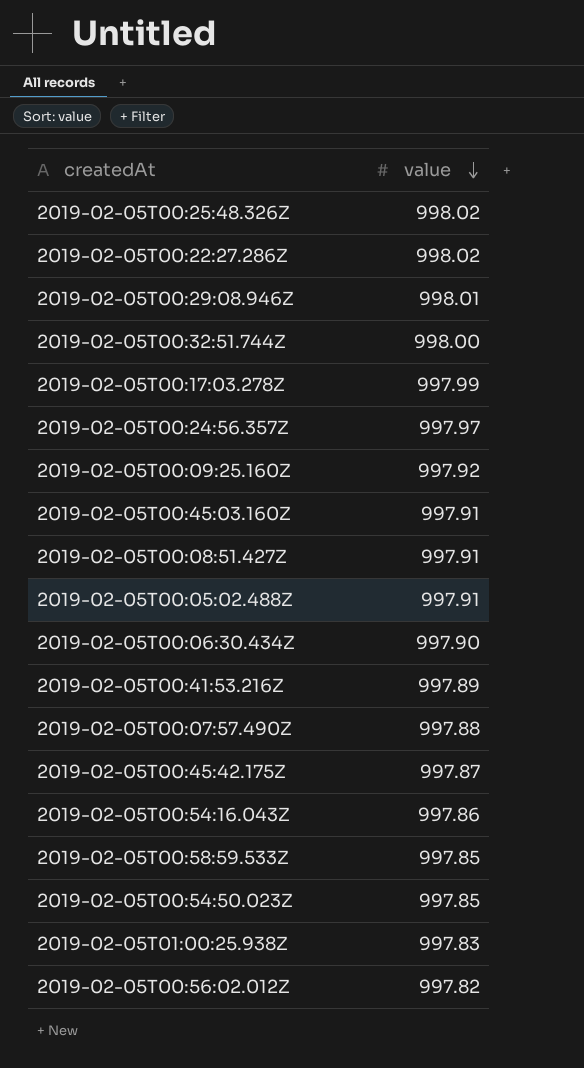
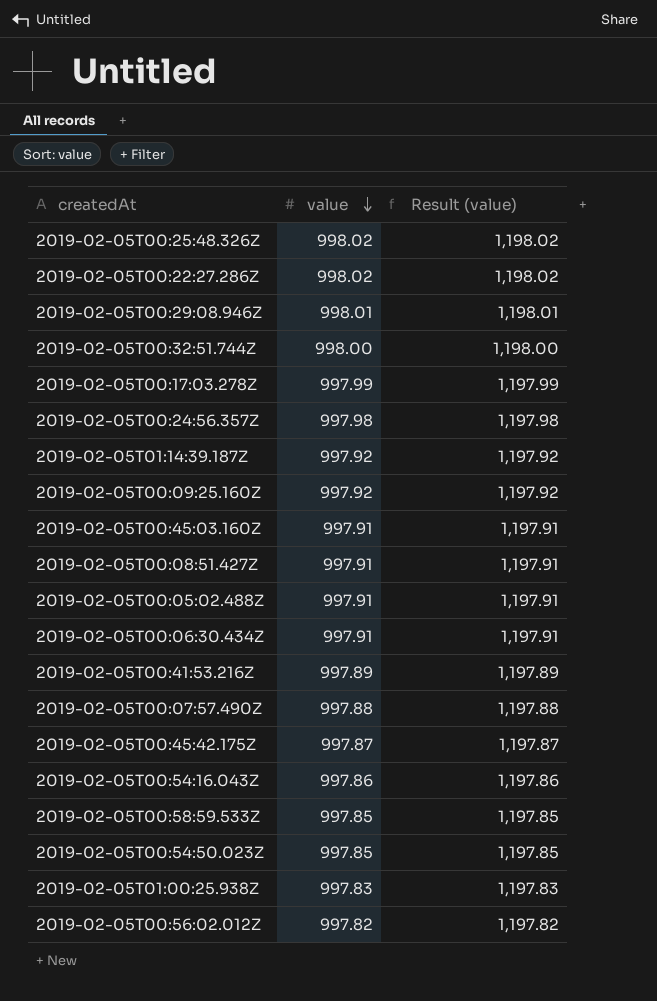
column Result (value) | formula: none -> [value] + 200
2019-02-05T00:24:56.357Z | value: 997.97 -> 997.98
row 2019-02-05T01:14:39.187Z: none -> 997.92 | 1,197.92
2019-02-05T00:06:30.434Z | value: 997.90 -> 997.91

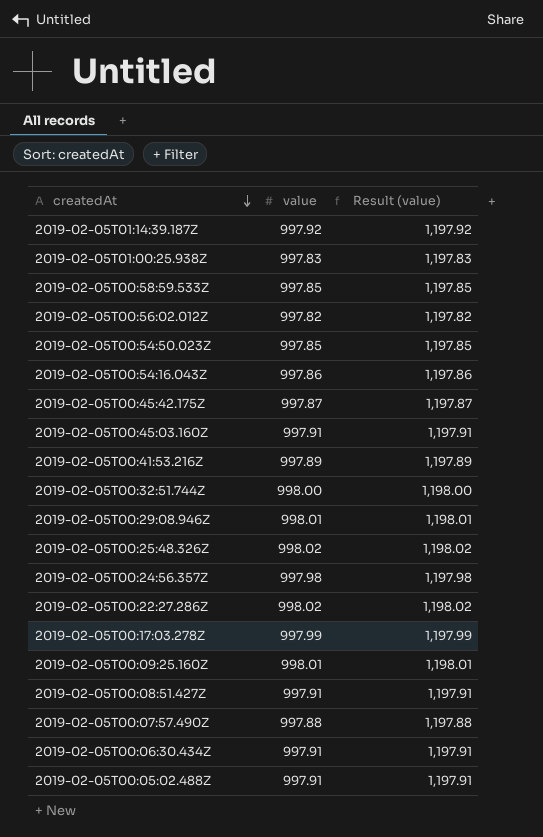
row order: value descending -> createdAt descending
2019-02-05T00:09:25.160Z | value: 997.92 -> 998.01
2019-02-05T00:09:25.160Z | Result (value): 1,197.92 -> 1,198.01

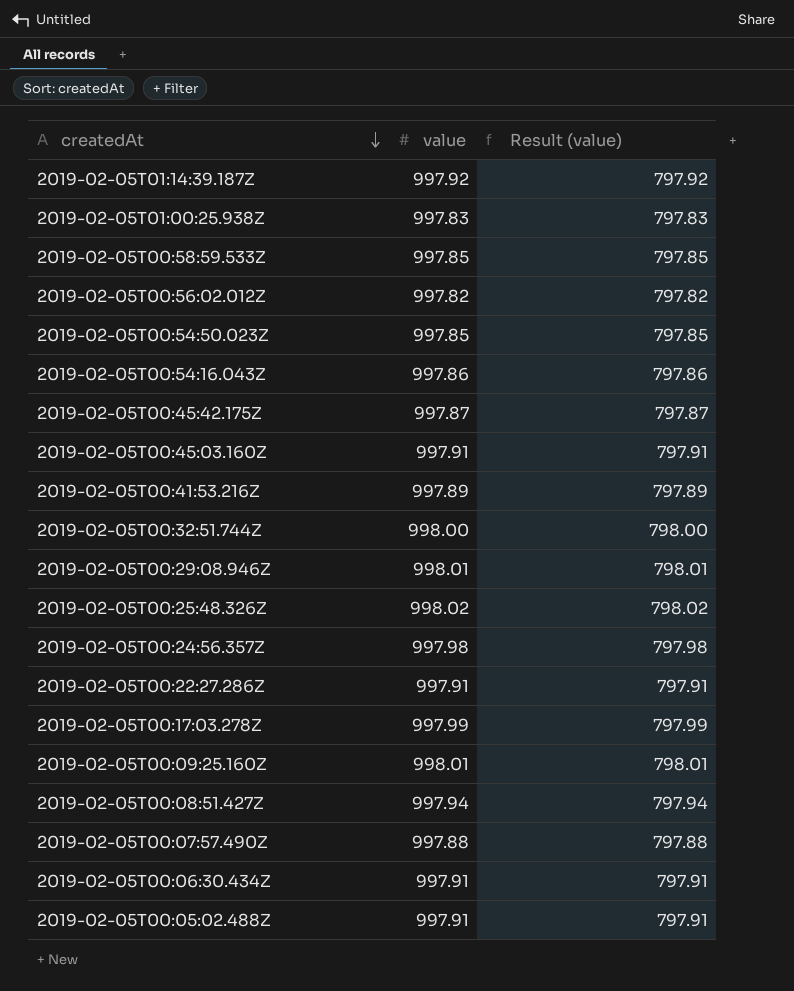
column Result (value) | formula: [value] + 200 -> [value] - 200
2019-02-05T00:22:27.286Z | value: 998.02 -> 997.91
2019-02-05T00:08:51.427Z | value: 997.91 -> 997.94

